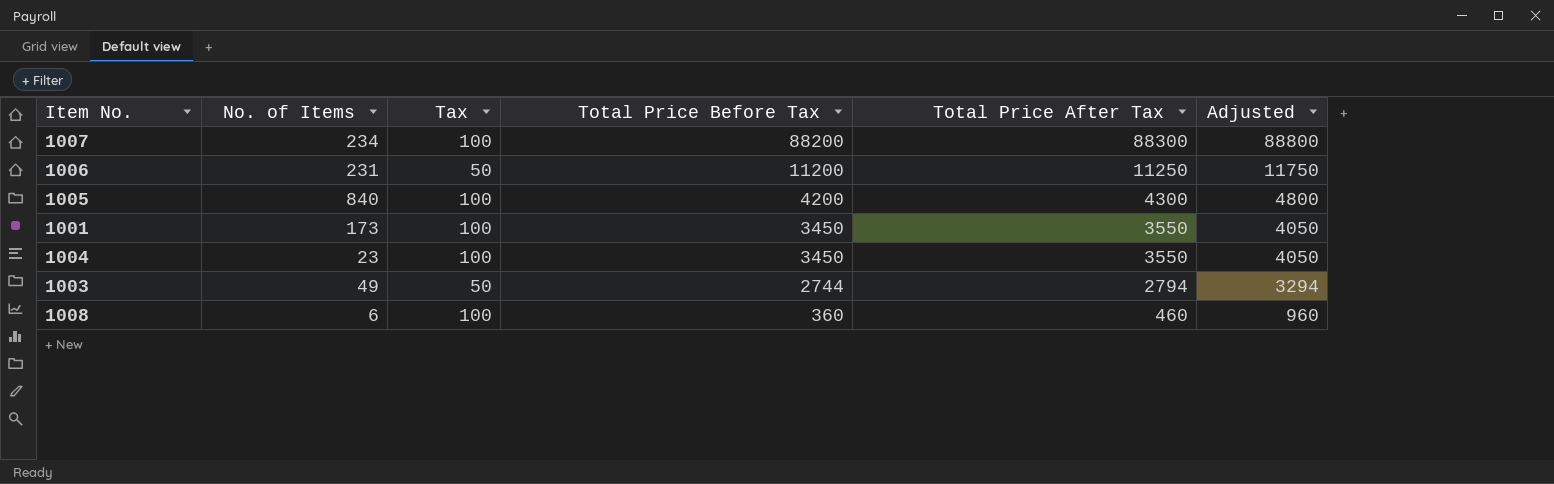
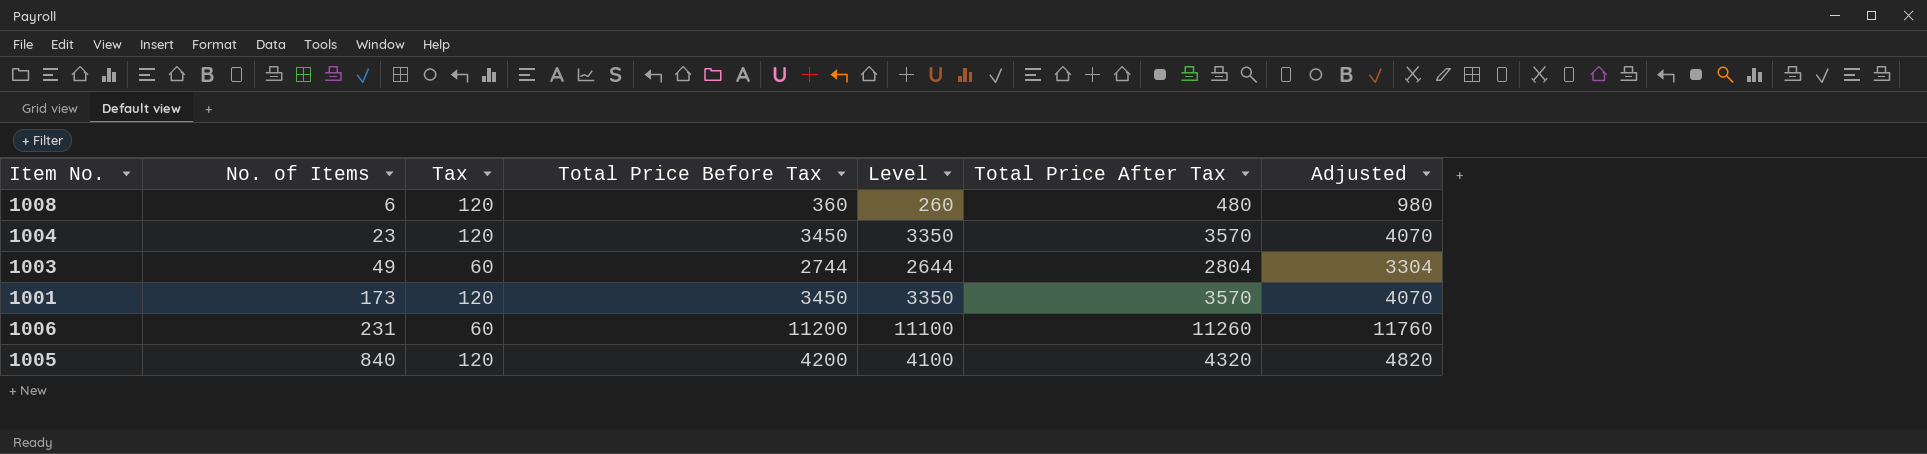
row order: Total Price Before Tax descending -> No. of Items ascending
column Level | formula: none -> [Total Price Before Tax] - 100
row 1007: 234 | 100 | 88200 | 88300 | 88800 -> none
1008 | Tax: 100 -> 120
1008 | Total Price After Tax: 460 -> 480
1008 | Adjusted: 960 -> 980
1004 | Tax: 100 -> 120
1004 | Total Price After Tax: 3550 -> 3570
1004 | Adjusted: 4050 -> 4070
1003 | Tax: 50 -> 60
1003 | Total Price After Tax: 2794 -> 2804
1003 | Adjusted: 3294 -> 3304
1001 | Tax: 100 -> 120
1001 | Total Price After Tax: 3550 -> 3570
1001 | Adjusted: 4050 -> 4070
1006 | Tax: 50 -> 60
1006 | Total Price After Tax: 11250 -> 11260
1006 | Adjusted: 11750 -> 11760
1005 | Tax: 100 -> 120
1005 | Total Price After Tax: 4300 -> 4320
1005 | Adjusted: 4800 -> 4820

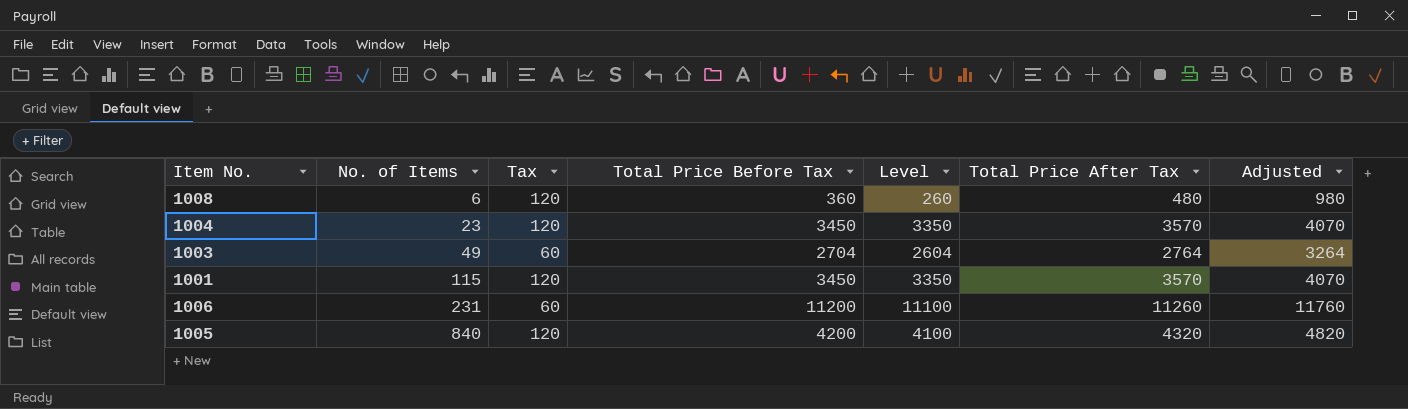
1003 | Total Price Before Tax: 2744 -> 2704
1003 | Level: 2644 -> 2604
1003 | Total Price After Tax: 2804 -> 2764
1003 | Adjusted: 3304 -> 3264
1001 | No. of Items: 173 -> 115

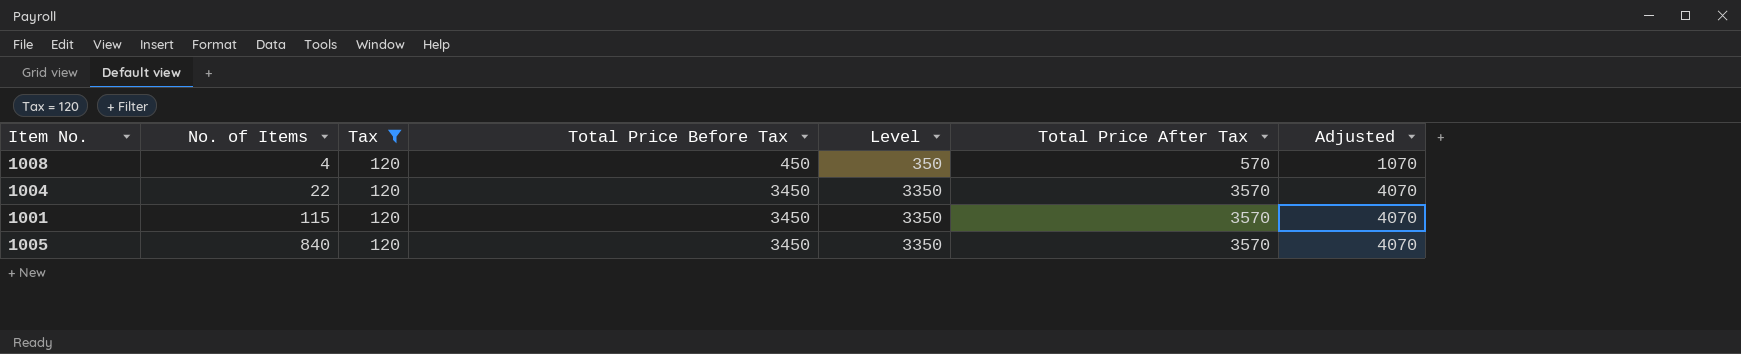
filter: none -> Tax = 120
1008 | No. of Items: 6 -> 4
1008 | Total Price Before Tax: 360 -> 450
1008 | Level: 260 -> 350
1008 | Total Price After Tax: 480 -> 570
1008 | Adjusted: 980 -> 1070
1004 | No. of Items: 23 -> 22
1005 | Total Price Before Tax: 4200 -> 3450
1005 | Level: 4100 -> 3350
1005 | Total Price After Tax: 4320 -> 3570
1005 | Adjusted: 4820 -> 4070

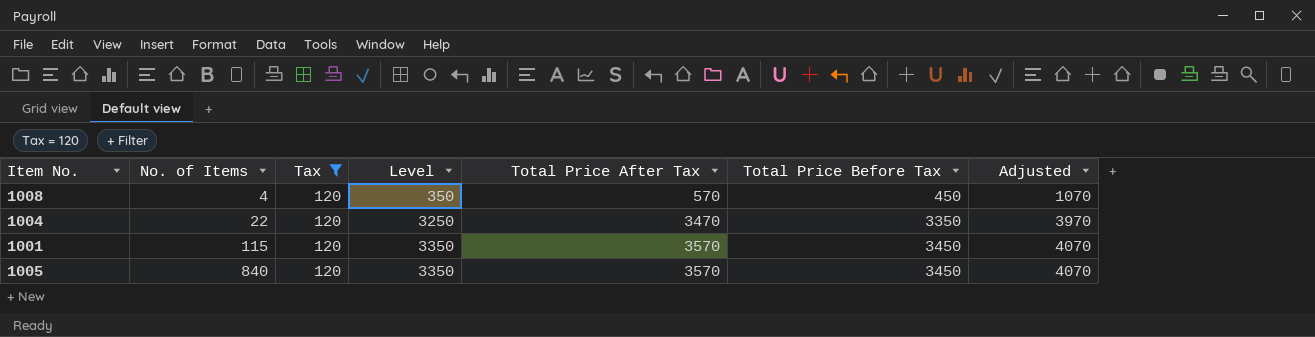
column Total Price Before Tax | position: 4 -> 6
1004 | Level: 3350 -> 3250
1004 | Total Price After Tax: 3570 -> 3470
1004 | Total Price Before Tax: 3450 -> 3350
1004 | Adjusted: 4070 -> 3970

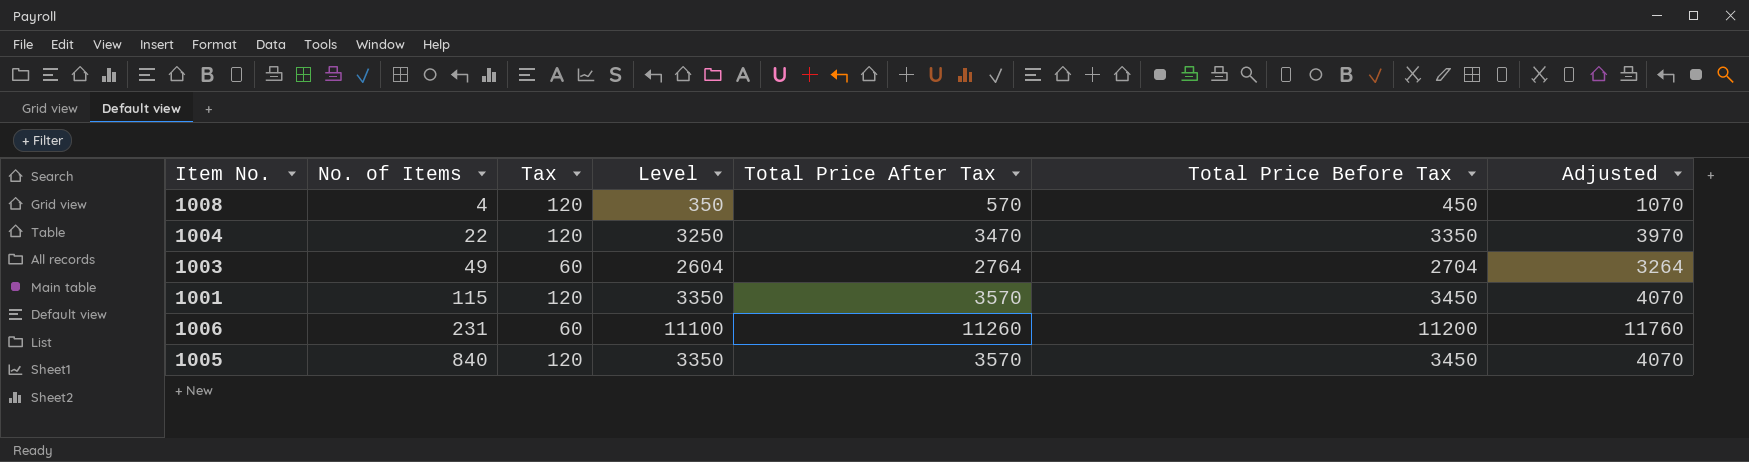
filter: Tax = 120 -> none

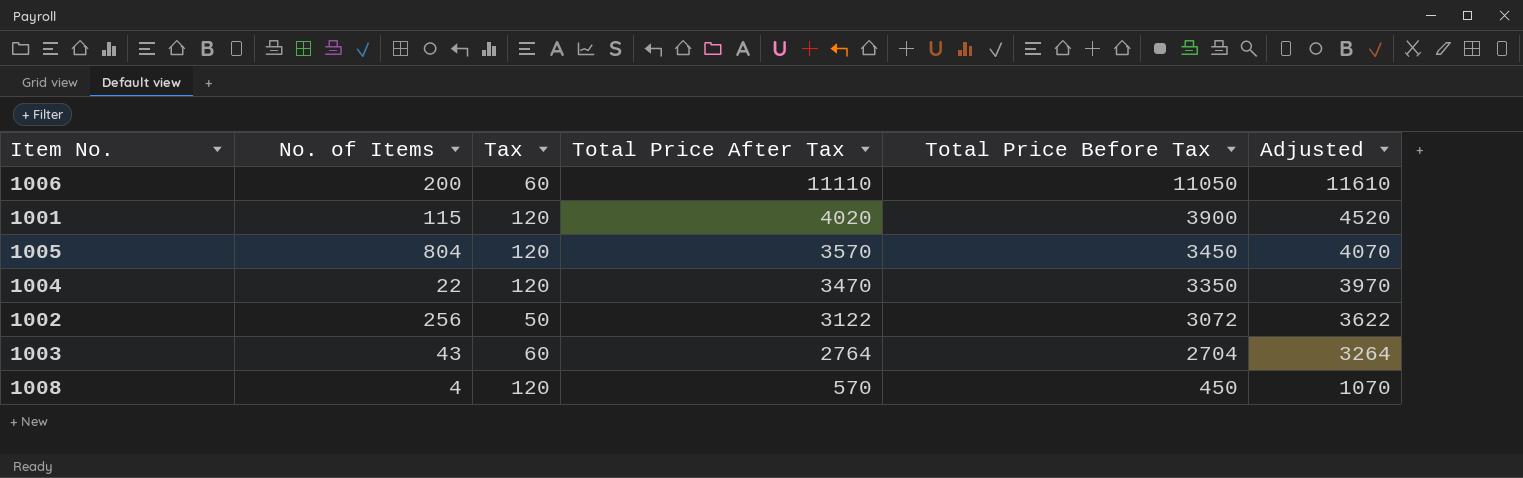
row order: No. of Items ascending -> Total Price After Tax descending
column Level | formula: [Total Price Before Tax] - 100 -> none
1006 | No. of Items: 231 -> 200
1006 | Total Price After Tax: 11260 -> 11110
1006 | Total Price Before Tax: 11200 -> 11050
1006 | Adjusted: 11760 -> 11610
1001 | Total Price After Tax: 3570 -> 4020
1001 | Total Price Before Tax: 3450 -> 3900
1001 | Adjusted: 4070 -> 4520
1005 | No. of Items: 840 -> 804
row 1002: none -> 256 | 50 | 3122 | 3072 | 3622
1003 | No. of Items: 49 -> 43

